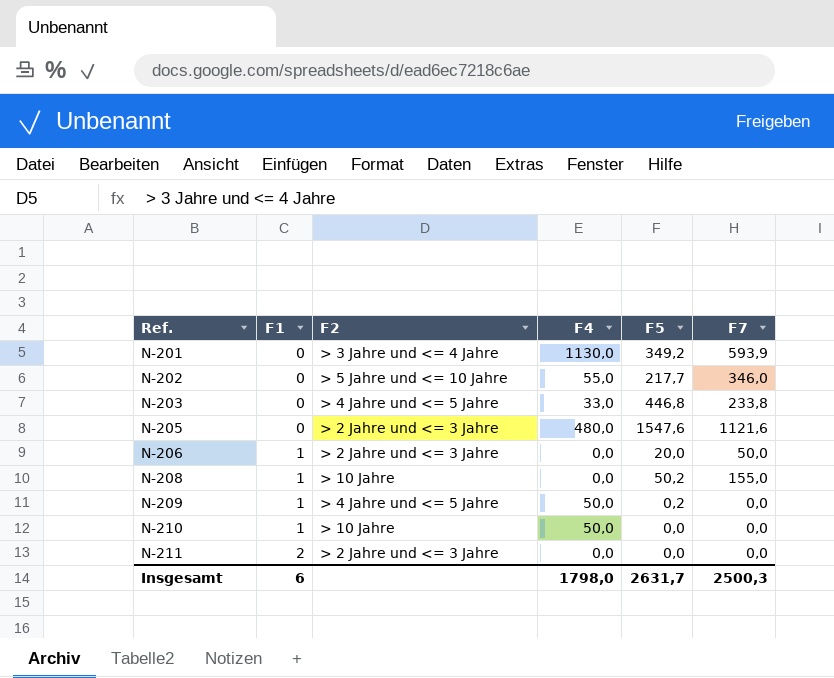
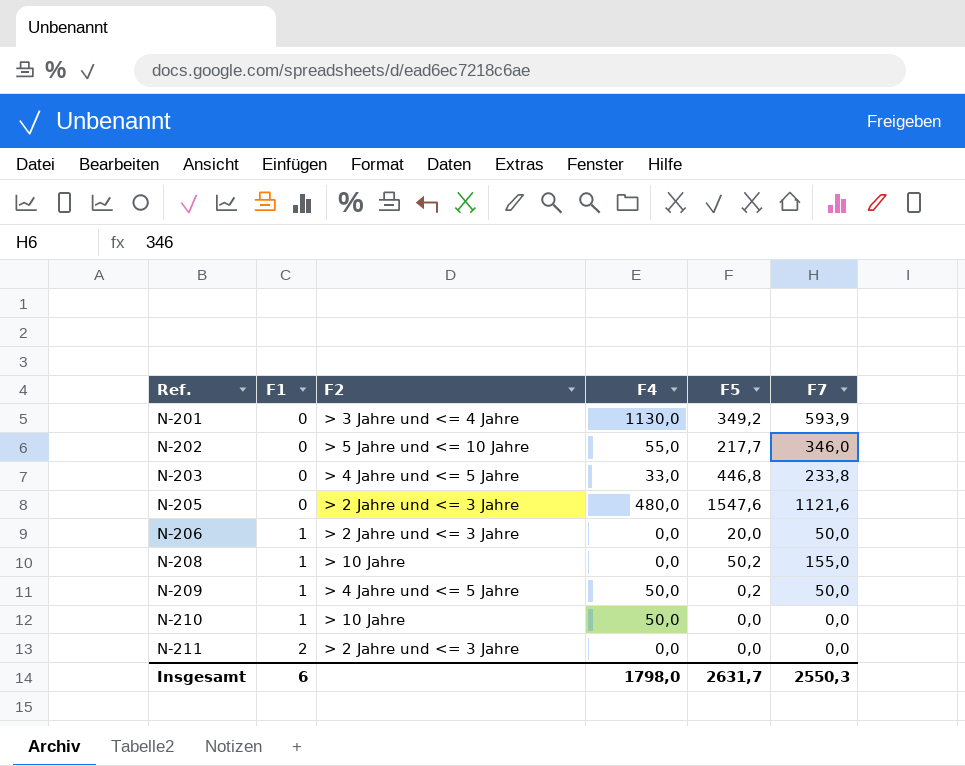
N-209 | F7: 0,0 -> 50,0
Insgesamt | F7: 2500,3 -> 2550,3

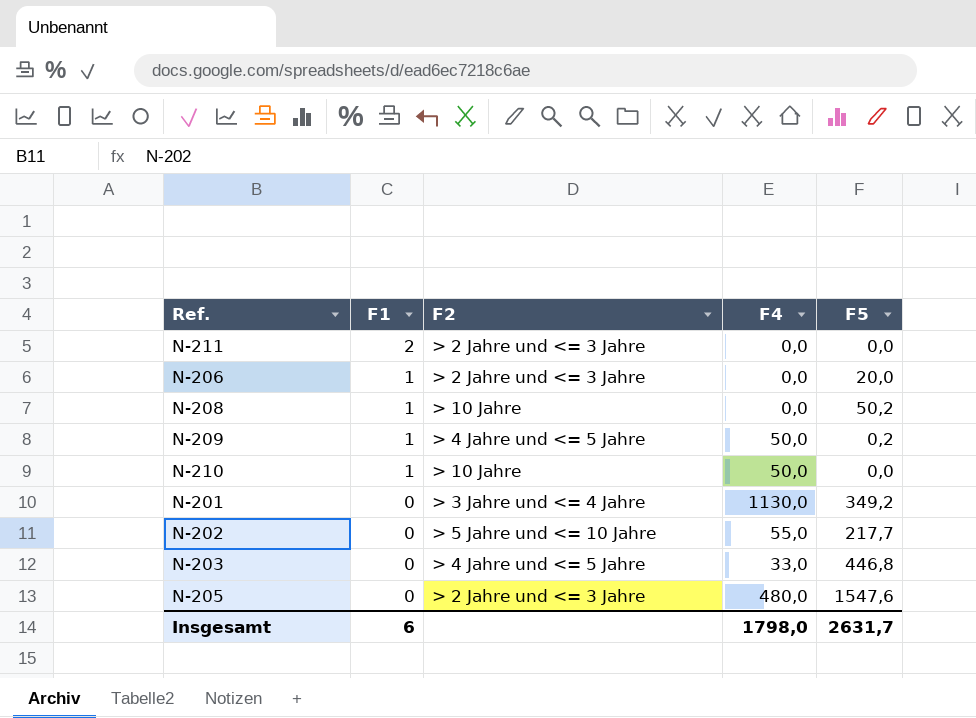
row order: Ref. ascending -> F1 descending
column F7 | position: 6 -> none

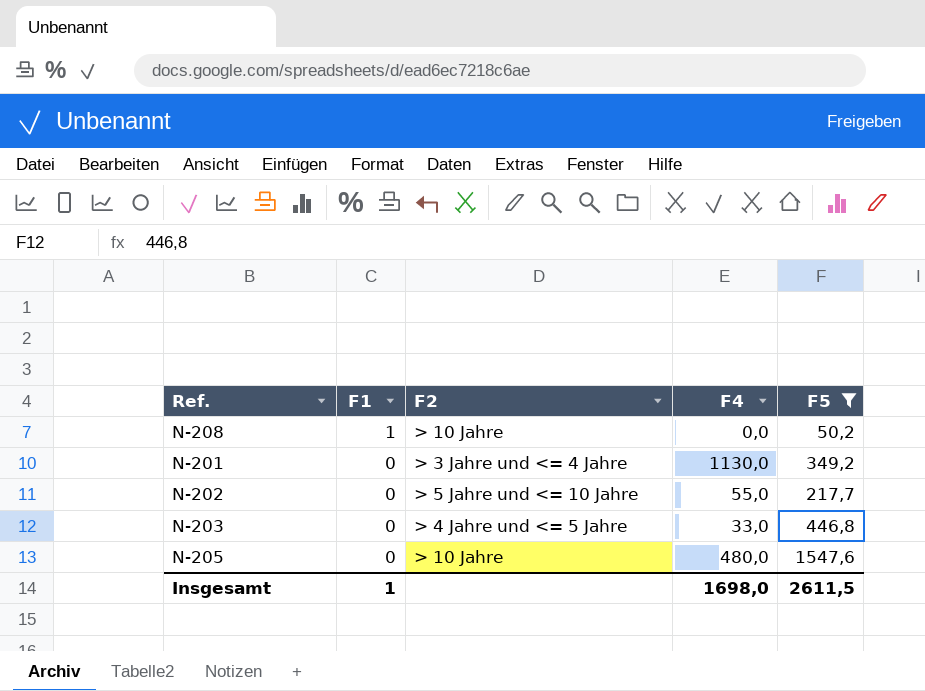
filter: none -> F5 >= 50,2
N-205 | F2: > 2 Jahre und <= 3 Jahre -> > 10 Jahre
Insgesamt | F1: 6 -> 1
Insgesamt | F4: 1798,0 -> 1698,0
Insgesamt | F5: 2631,7 -> 2611,5

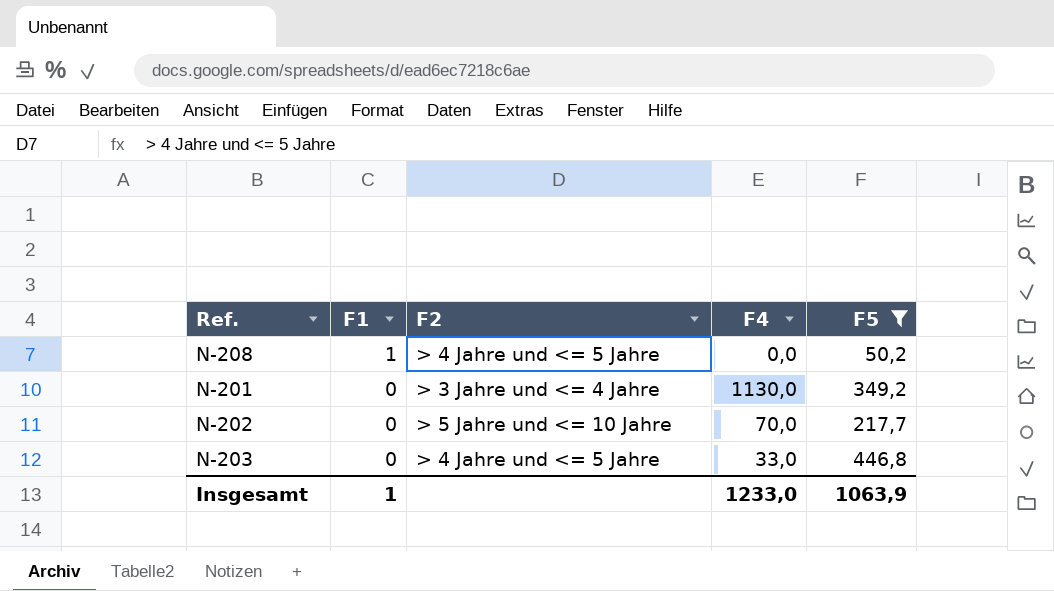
row N-205: 0 | > 10 Jahre | 480,0 | 1547,6 -> none
N-208 | F2: > 10 Jahre -> > 4 Jahre und <= 5 Jahre
N-202 | F4: 55,0 -> 70,0
Insgesamt | F4: 1698,0 -> 1233,0
Insgesamt | F5: 2611,5 -> 1063,9

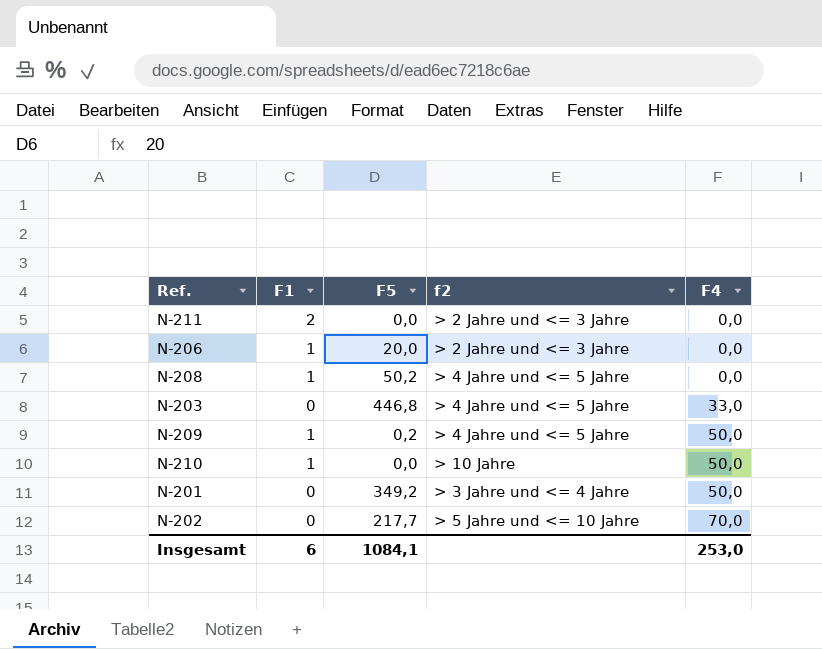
filter: F5 >= 50,2 -> none
row order: F1 descending -> F4 ascending
column F5 | position: 5 -> 3
column name: F2 -> f2
N-201 | F4: 1130,0 -> 50,0
Insgesamt | F1: 1 -> 6
Insgesamt | F5: 1063,9 -> 1084,1
Insgesamt | F4: 1233,0 -> 253,0

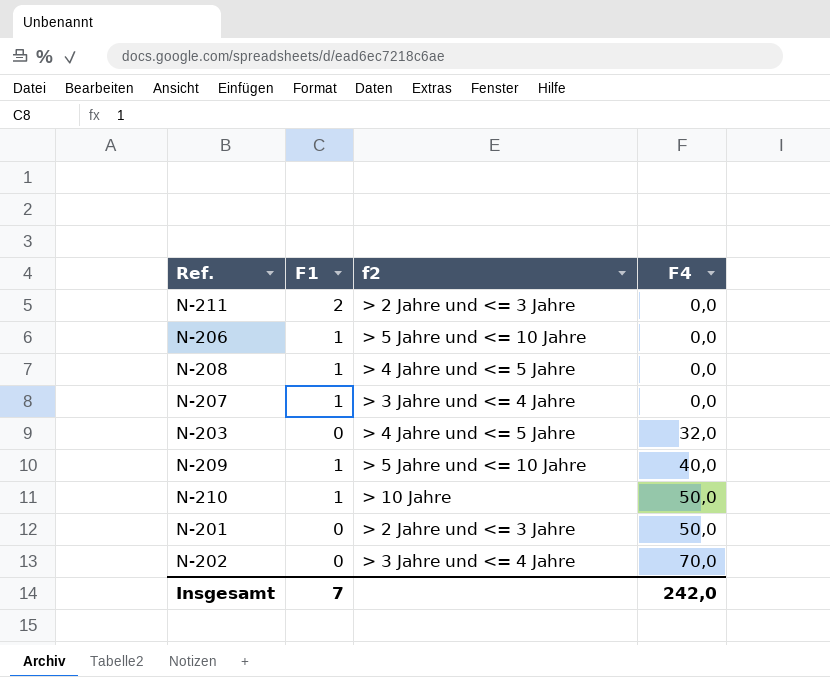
column F5 | position: 3 -> none
N-206 | f2: > 2 Jahre und <= 3 Jahre -> > 5 Jahre und <= 10 Jahre
row N-207: none -> 1 | > 3 Jahre und <= 4 Jahre | 0,0
N-203 | F4: 33,0 -> 32,0
N-209 | f2: > 4 Jahre und <= 5 Jahre -> > 5 Jahre und <= 10 Jahre
N-209 | F4: 50,0 -> 40,0
N-201 | f2: > 3 Jahre und <= 4 Jahre -> > 2 Jahre und <= 3 Jahre
N-202 | f2: > 5 Jahre und <= 10 Jahre -> > 3 Jahre und <= 4 Jahre
Insgesamt | F1: 6 -> 7
Insgesamt | F4: 253,0 -> 242,0

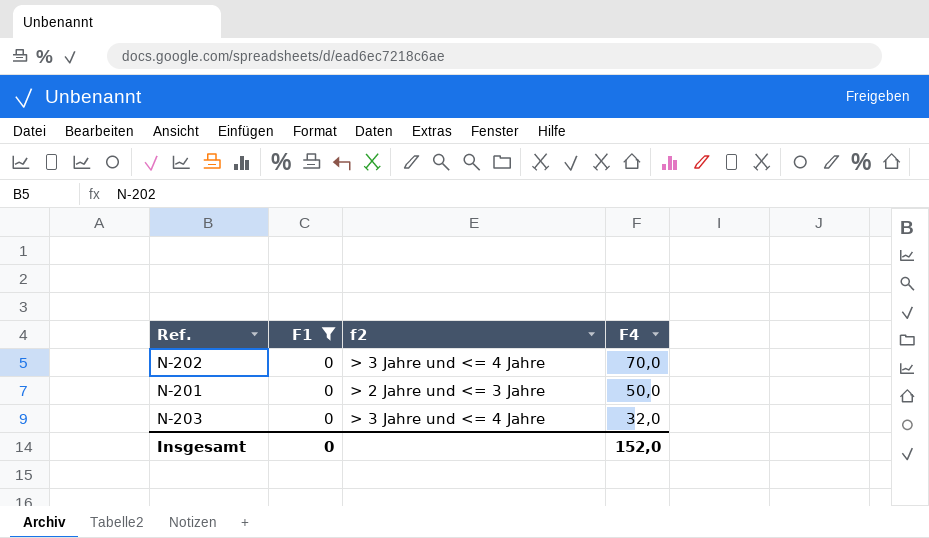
filter: none -> F1 = 0
row order: F4 ascending -> F4 descending
N-203 | f2: > 4 Jahre und <= 5 Jahre -> > 3 Jahre und <= 4 Jahre
Insgesamt | F1: 7 -> 0
Insgesamt | F4: 242,0 -> 152,0

